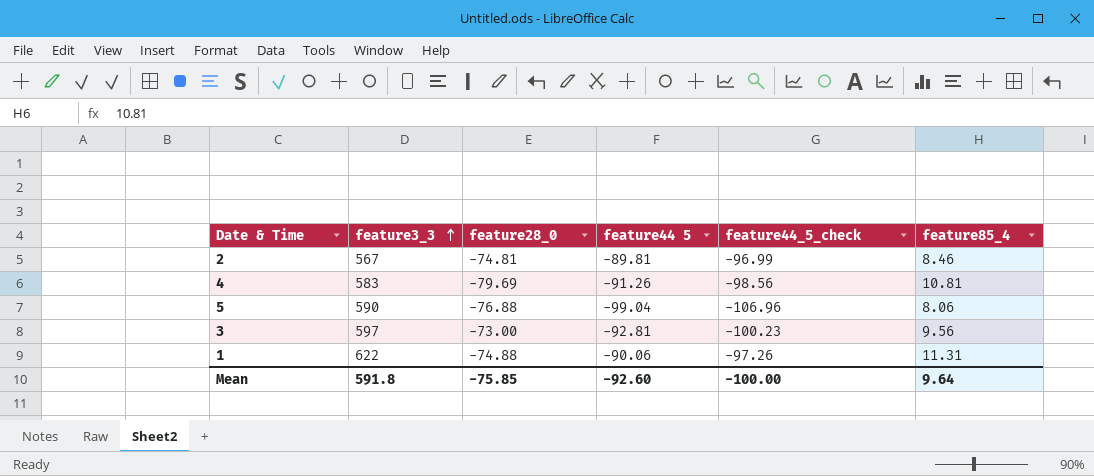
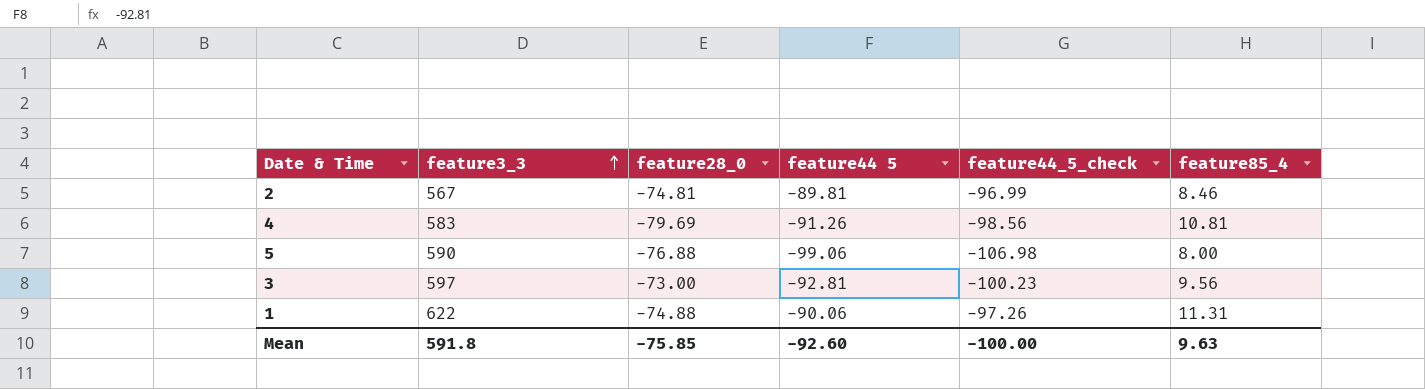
5 | feature44 5: -99.04 -> -99.06
5 | feature44_5_check: -106.96 -> -106.98
5 | feature85_4: 8.06 -> 8.00
Mean | feature85_4: 9.64 -> 9.63

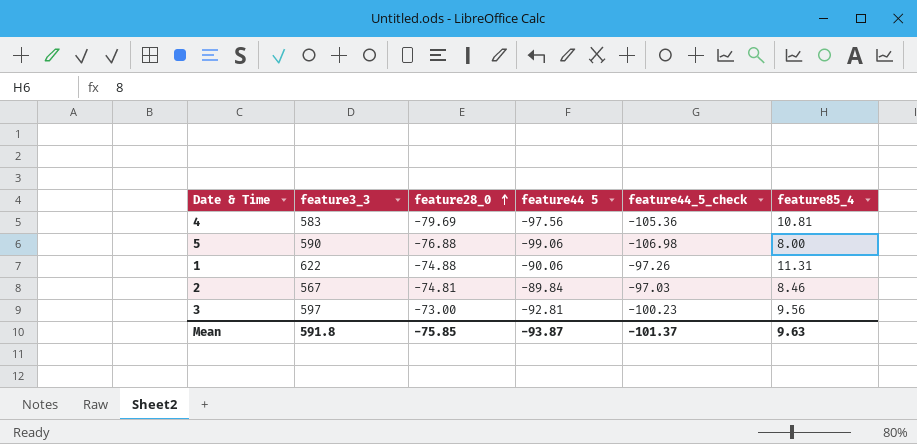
row order: feature3_3 ascending -> feature28_0 ascending
4 | feature44 5: -91.26 -> -97.56
4 | feature44_5_check: -98.56 -> -105.36
2 | feature44 5: -89.81 -> -89.84
2 | feature44_5_check: -96.99 -> -97.03
Mean | feature44 5: -92.60 -> -93.87
Mean | feature44_5_check: -100.00 -> -101.37

